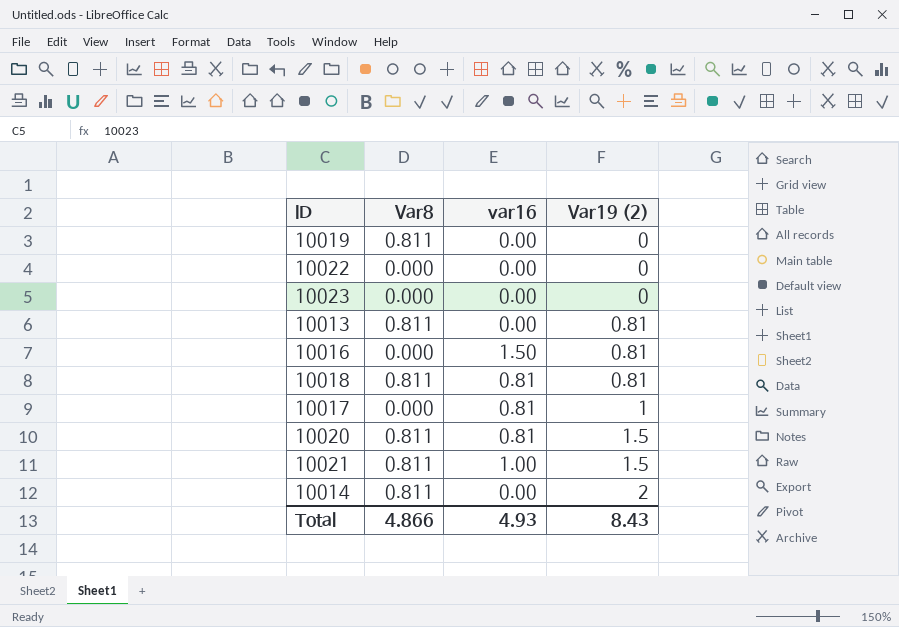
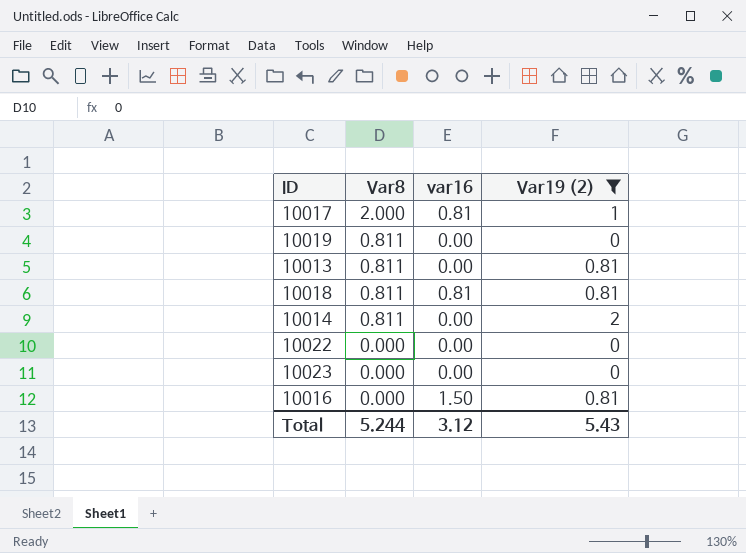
filter: none -> Var19 (2) != 1.5
row order: Var19 (2) ascending -> Var8 descending
10017 | Var8: 0.000 -> 2.000
Total | Var8: 4.866 -> 5.244
Total | var16: 4.93 -> 3.12
Total | Var19 (2): 8.43 -> 5.43

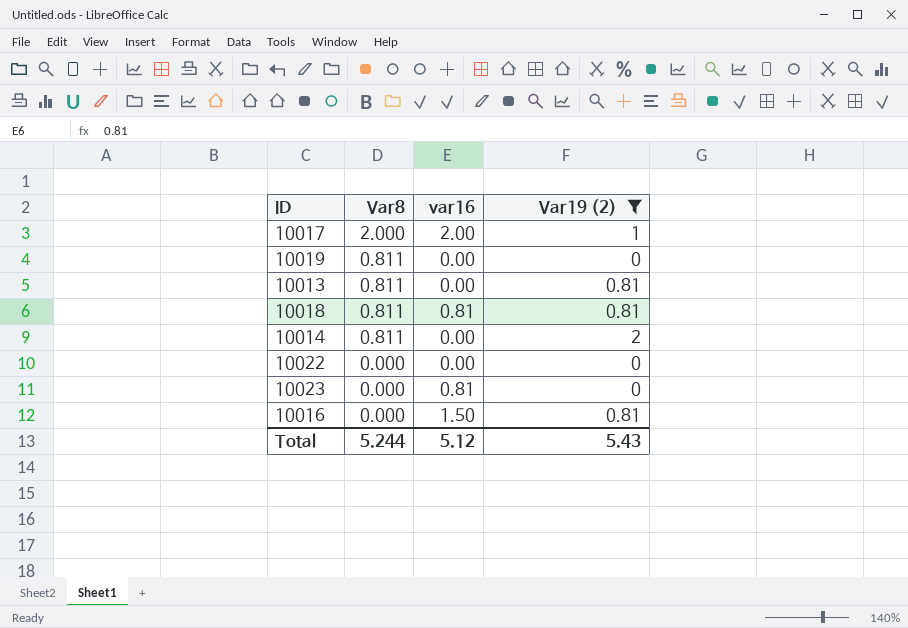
10017 | var16: 0.81 -> 2.00
10023 | var16: 0.00 -> 0.81
Total | var16: 3.12 -> 5.12

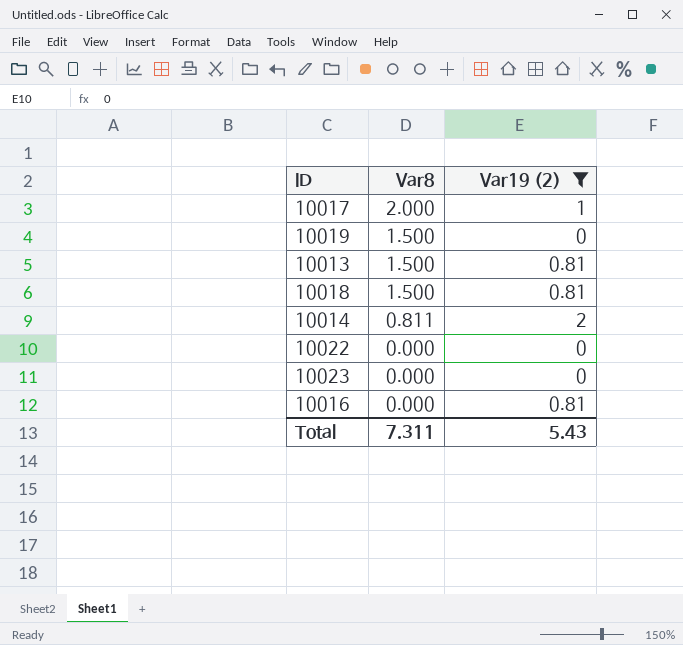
column var16 | position: 3 -> none
10019 | Var8: 0.811 -> 1.500
10013 | Var8: 0.811 -> 1.500
10018 | Var8: 0.811 -> 1.500
Total | Var8: 5.244 -> 7.311

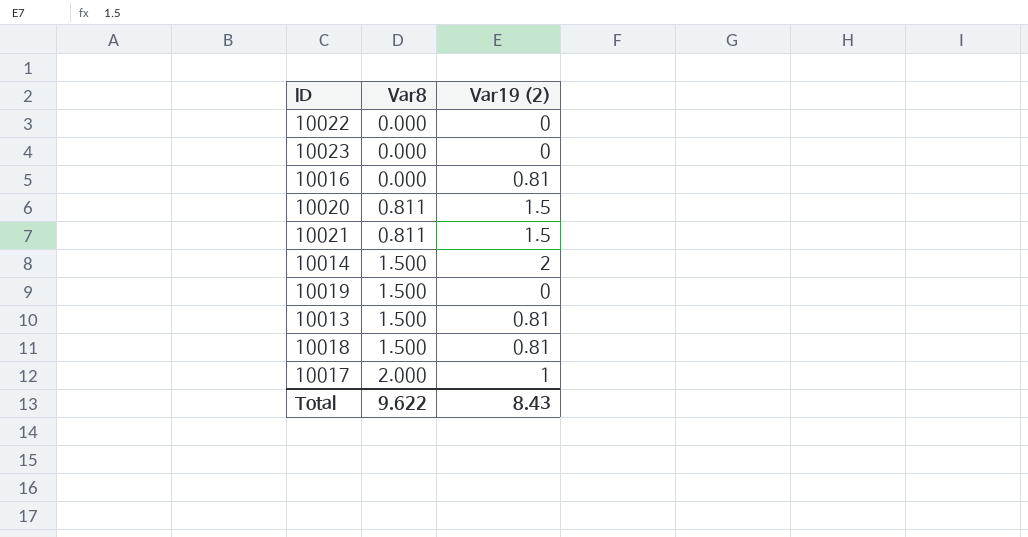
filter: Var19 (2) != 1.5 -> none
row order: Var8 descending -> Var8 ascending
10014 | Var8: 0.811 -> 1.500
Total | Var8: 7.311 -> 9.622
Total | Var19 (2): 5.43 -> 8.43

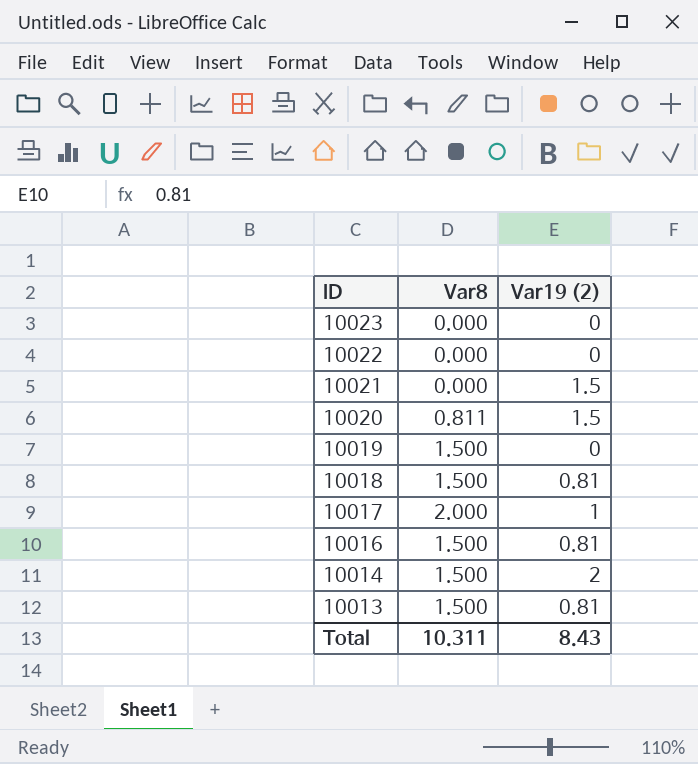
row order: Var8 ascending -> ID descending
10021 | Var8: 0.811 -> 0.000
10016 | Var8: 0.000 -> 1.500
Total | Var8: 9.622 -> 10.311

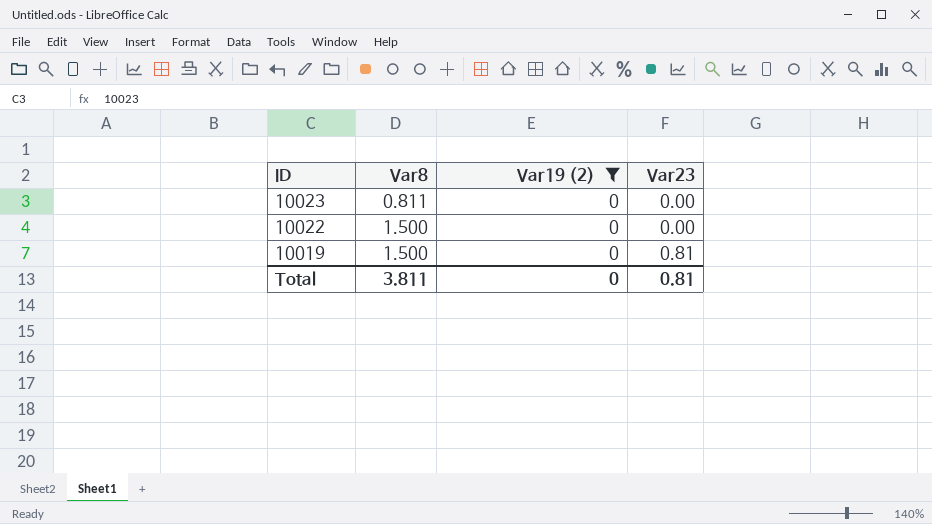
filter: none -> Var19 (2) = 0
column Var23 | position: none -> 4
10023 | Var8: 0.000 -> 0.811
10022 | Var8: 0.000 -> 1.500
Total | Var8: 10.311 -> 3.811
Total | Var19 (2): 8.43 -> 0

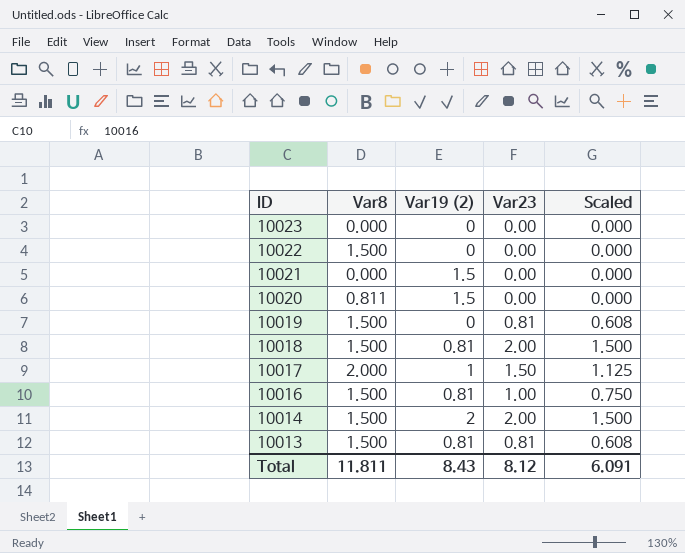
filter: Var19 (2) = 0 -> none
column Scaled | formula: none -> [Var23] * 0.75
10023 | Var8: 0.811 -> 0.000
Total | Var8: 3.811 -> 11.811
Total | Var19 (2): 0 -> 8.43
Total | Var23: 0.81 -> 8.12

